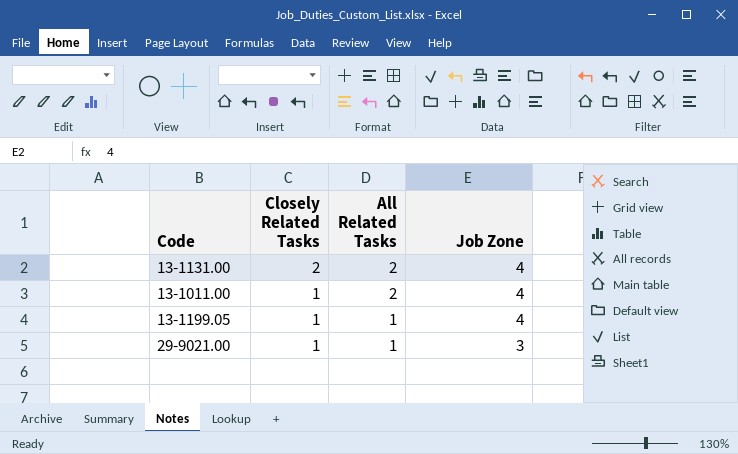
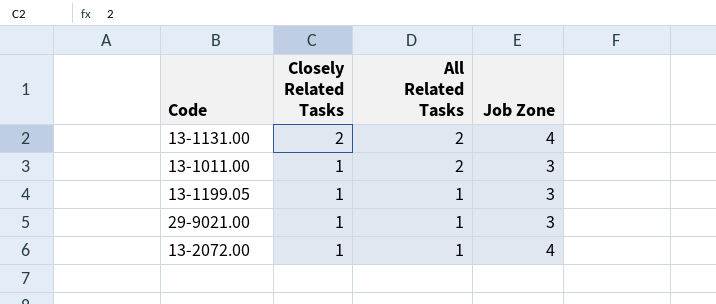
13-1011.00 | Job Zone: 4 -> 3
13-1199.05 | Job Zone: 4 -> 3
row 13-2072.00: none -> 1 | 1 | 4

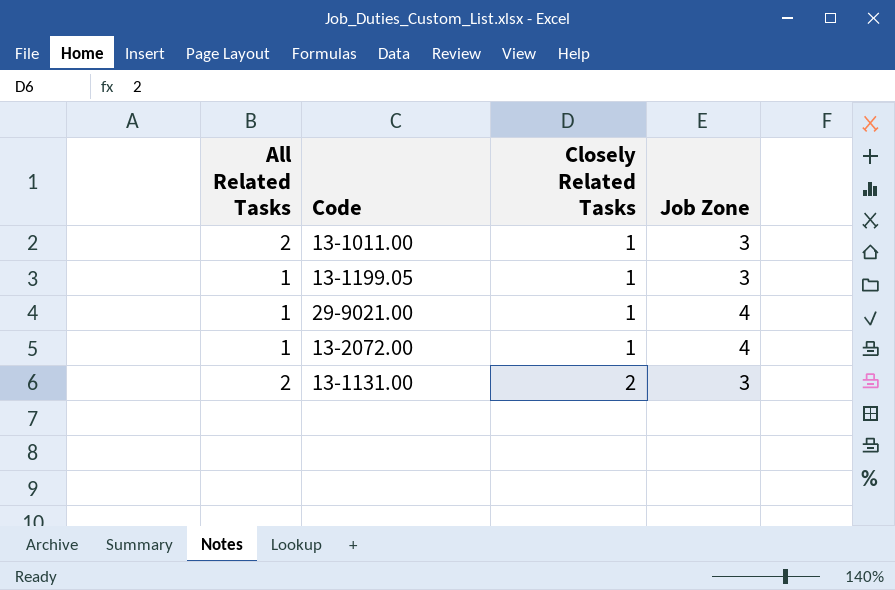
row order: Closely Related Tasks descending -> Closely Related Tasks ascending
column All Related Tasks | position: 3 -> 1
29-9021.00 | Job Zone: 3 -> 4
13-1131.00 | Job Zone: 4 -> 3

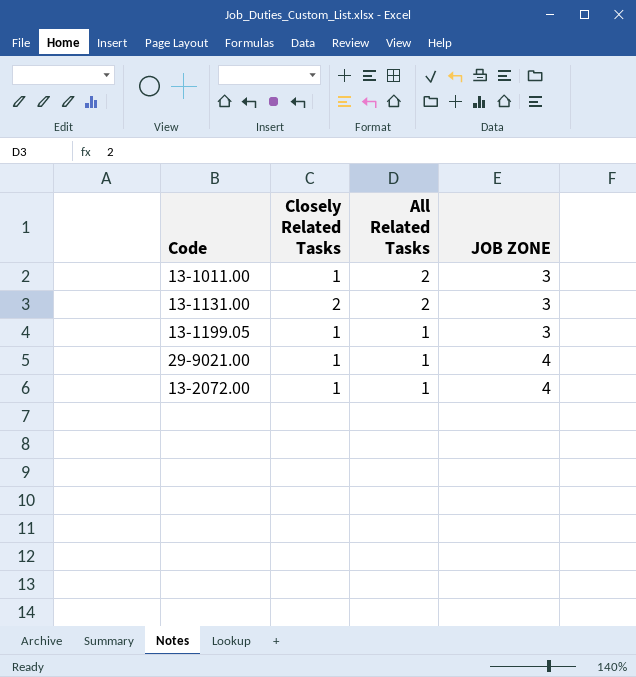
row order: Closely Related Tasks ascending -> All Related Tasks descending
column All Related Tasks | position: 1 -> 3
column name: Job Zone -> JOB ZONE

